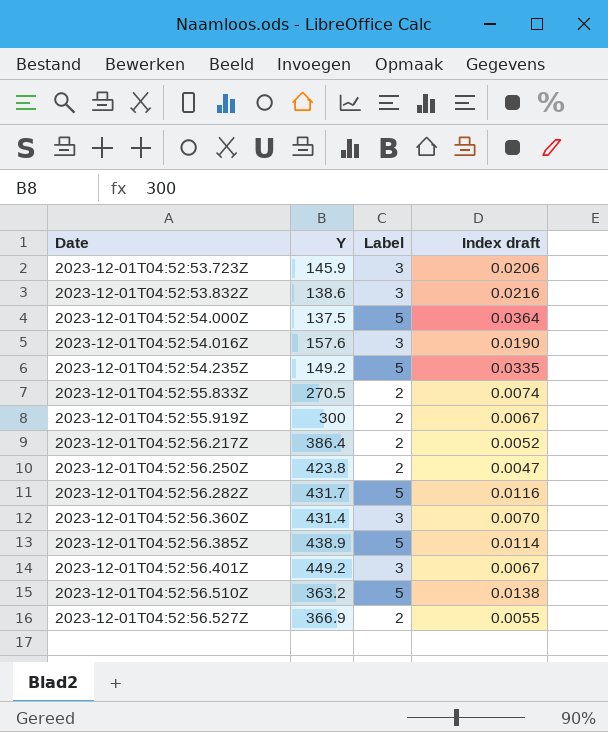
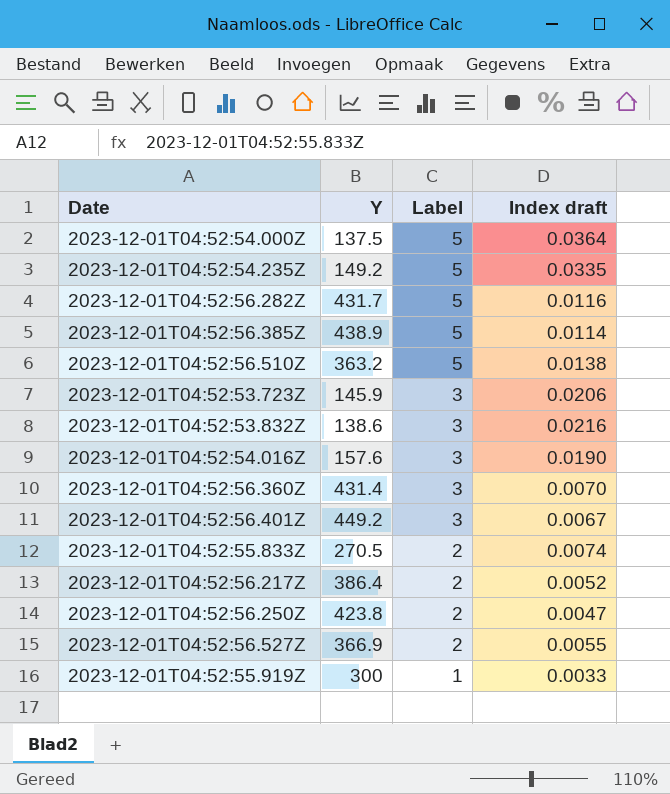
row order: Date ascending -> Label descending
2023-12-01T04:52:55.919Z | Label: 2 -> 1
2023-12-01T04:52:55.919Z | Index draft: 0.0067 -> 0.0033

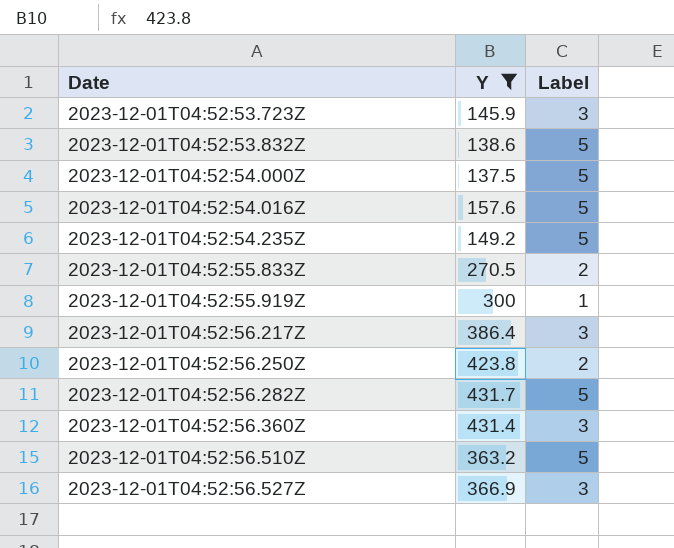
filter: none -> Y <= 431.7
row order: Label descending -> Date ascending
column Index draft | formula: [Label] / [Y] -> none
2023-12-01T04:52:53.832Z | Label: 3 -> 5
2023-12-01T04:52:54.016Z | Label: 3 -> 5
2023-12-01T04:52:56.217Z | Label: 2 -> 3
2023-12-01T04:52:56.527Z | Label: 2 -> 3

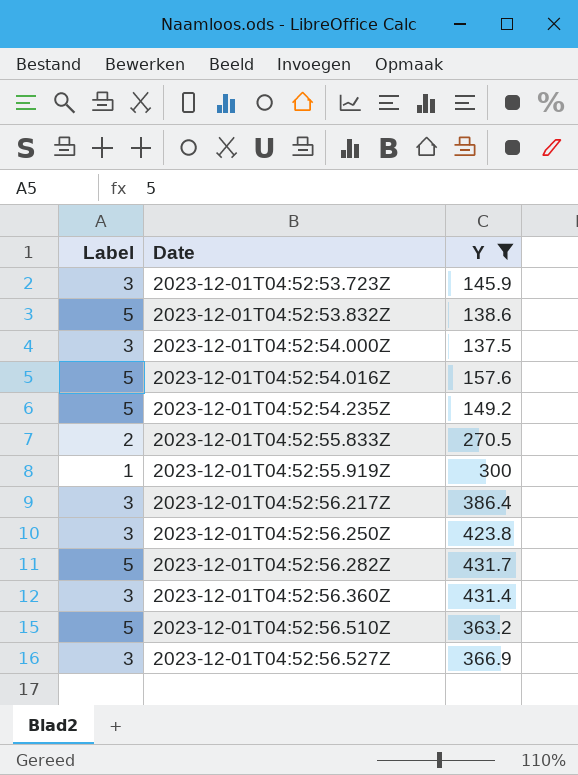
column Label | position: 3 -> 1
2023-12-01T04:52:54.000Z | Label: 5 -> 3
2023-12-01T04:52:56.250Z | Label: 2 -> 3

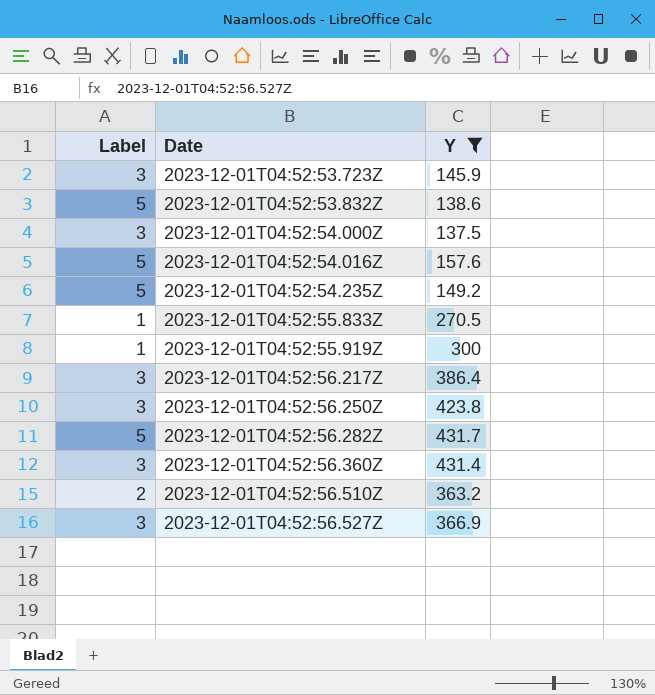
2023-12-01T04:52:55.833Z | Label: 2 -> 1
2023-12-01T04:52:56.510Z | Label: 5 -> 2

